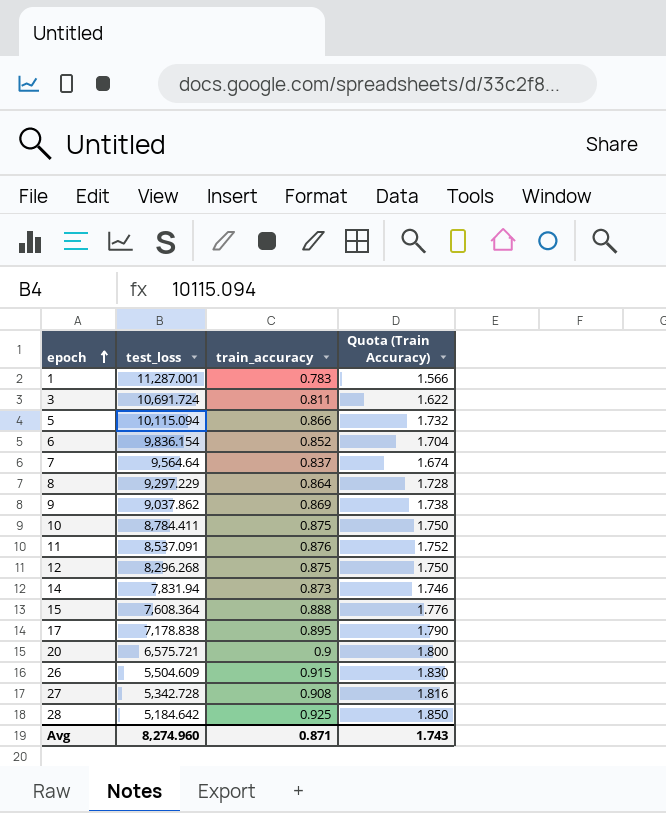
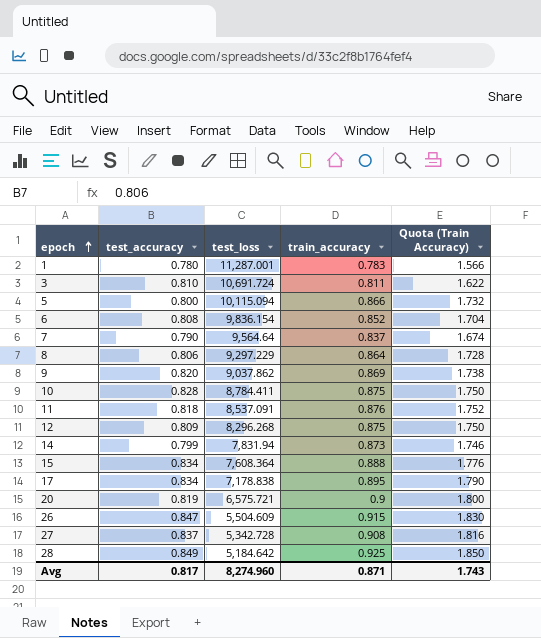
column test_accuracy | position: none -> 2

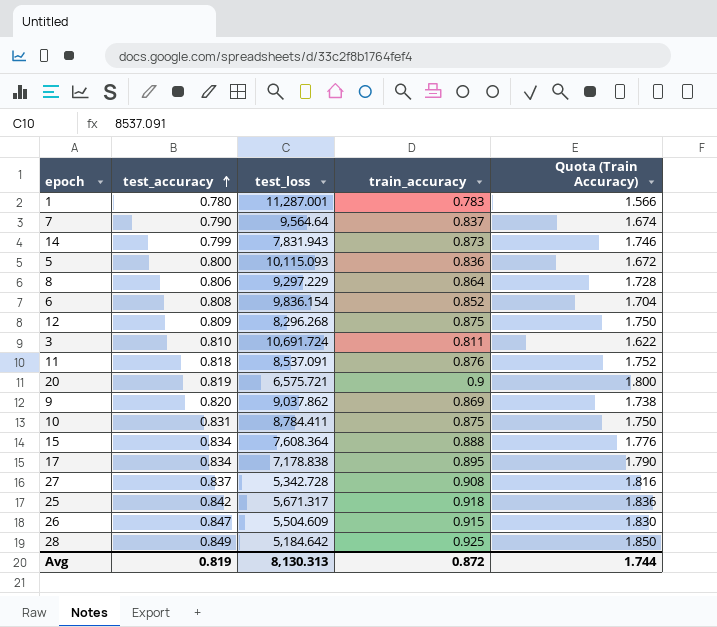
row order: epoch ascending -> test_accuracy ascending
14 | test_loss: 7,831.94 -> 7,831.943
5 | test_loss: 10,115.094 -> 10,115.093
5 | train_accuracy: 0.866 -> 0.836
5 | Quota (Train Accuracy): 1.732 -> 1.672
10 | test_accuracy: 0.828 -> 0.831
row 25: none -> 0.842 | 5,671.317 | 0.918 | 1.836
Avg | test_accuracy: 0.817 -> 0.819
Avg | test_loss: 8,274.960 -> 8,130.313
Avg | train_accuracy: 0.871 -> 0.872
Avg | Quota (Train Accuracy): 1.743 -> 1.744

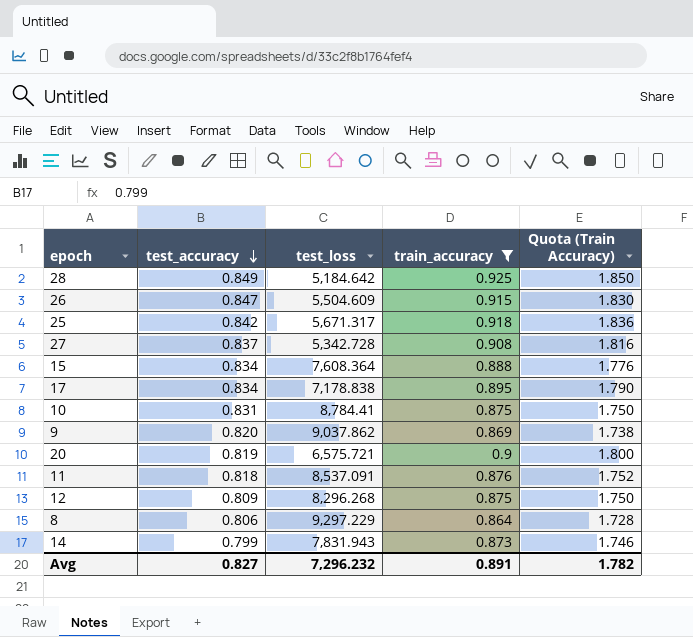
filter: none -> train_accuracy >= 0.864
row order: test_accuracy ascending -> test_accuracy descending
10 | test_loss: 8,784.411 -> 8,784.41
Avg | test_accuracy: 0.819 -> 0.827
Avg | test_loss: 8,130.313 -> 7,296.232
Avg | train_accuracy: 0.872 -> 0.891
Avg | Quota (Train Accuracy): 1.744 -> 1.782

